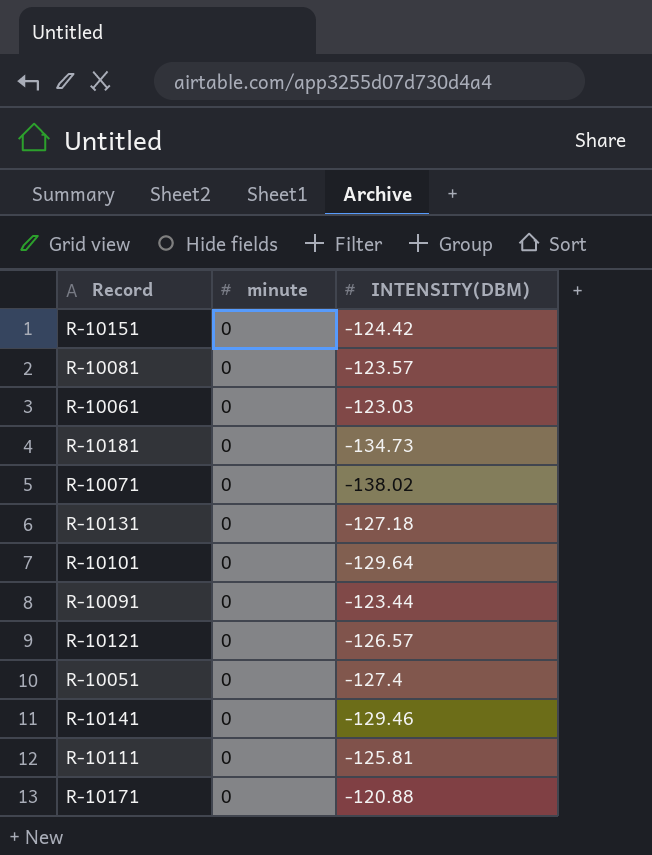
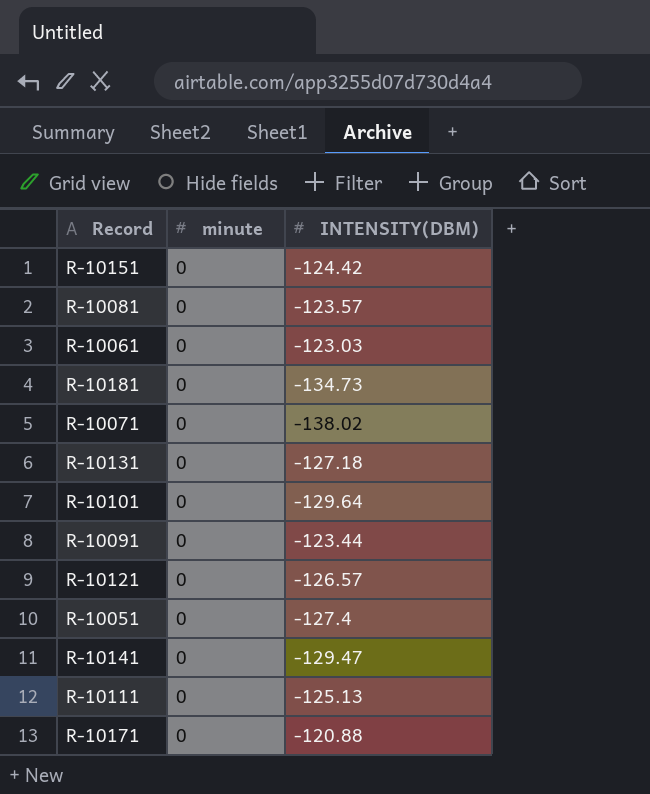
R-10141 | INTENSITY(DBM): -129.46 -> -129.47
R-10111 | INTENSITY(DBM): -125.81 -> -125.13

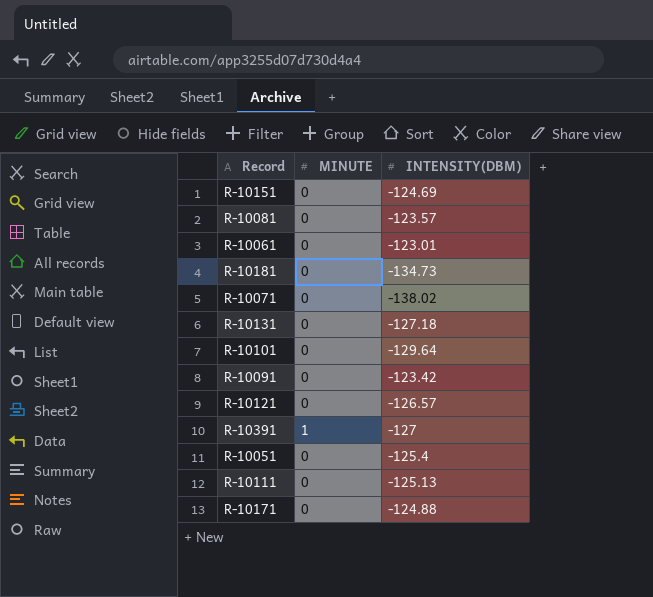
column name: minute -> MINUTE
row R-10141: 0 | -129.47 -> none
R-10151 | INTENSITY(DBM): -124.42 -> -124.69
R-10061 | INTENSITY(DBM): -123.03 -> -123.01
R-10091 | INTENSITY(DBM): -123.44 -> -123.42
row R-10391: none -> 1 | -127
R-10051 | INTENSITY(DBM): -127.4 -> -125.4
R-10171 | INTENSITY(DBM): -120.88 -> -124.88

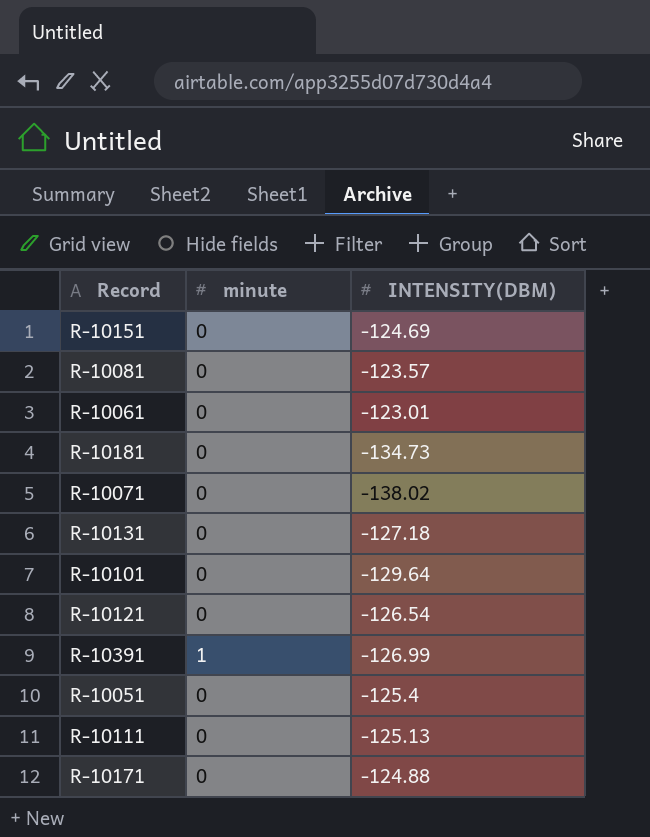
column name: MINUTE -> minute
row R-10091: 0 | -123.42 -> none
R-10121 | INTENSITY(DBM): -126.57 -> -126.54
R-10391 | INTENSITY(DBM): -127 -> -126.99

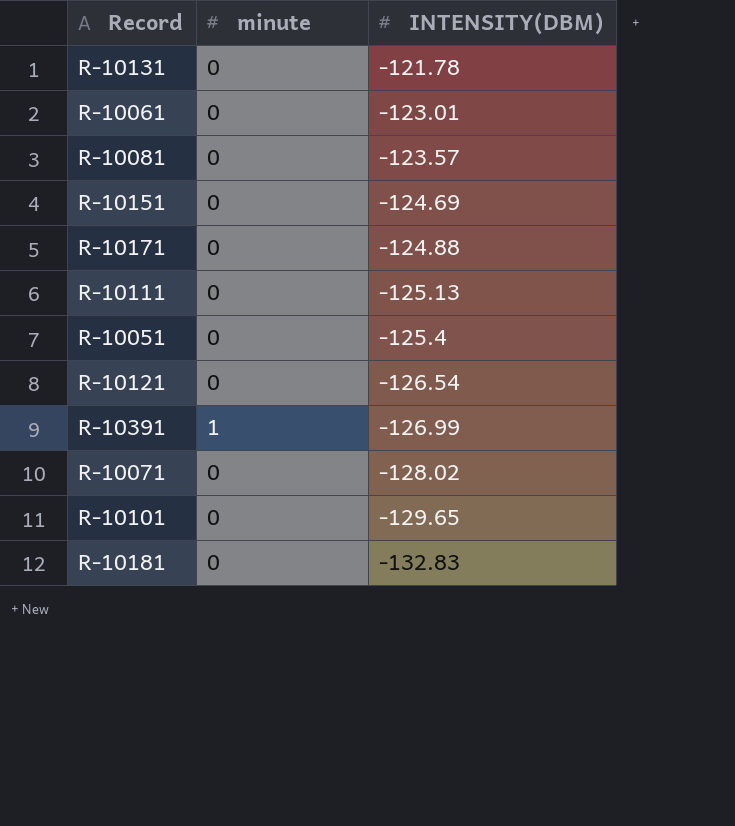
row order: none -> INTENSITY(DBM) descending
R-10131 | INTENSITY(DBM): -127.18 -> -121.78
R-10071 | INTENSITY(DBM): -138.02 -> -128.02
R-10101 | INTENSITY(DBM): -129.64 -> -129.65
R-10181 | INTENSITY(DBM): -134.73 -> -132.83

